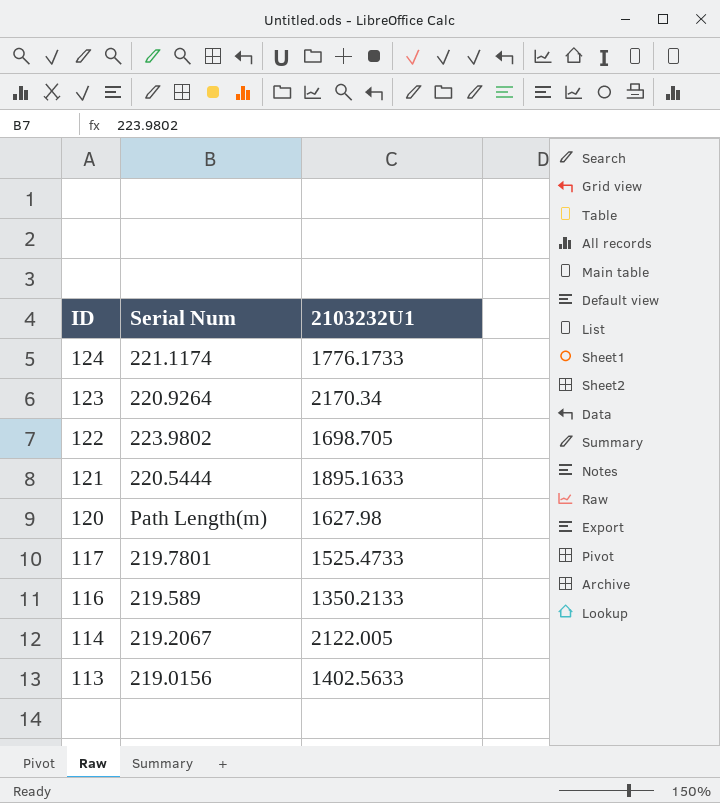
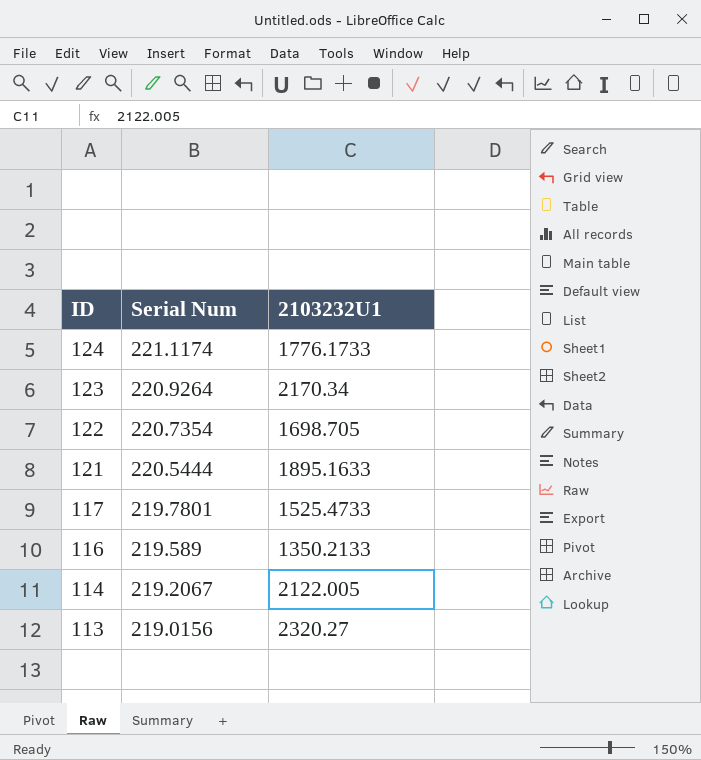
row 120: Path Length(m) | 1627.98 -> none
122 | Serial Num: 223.9802 -> 220.7354
113 | 2103232U1: 1402.5633 -> 2320.27

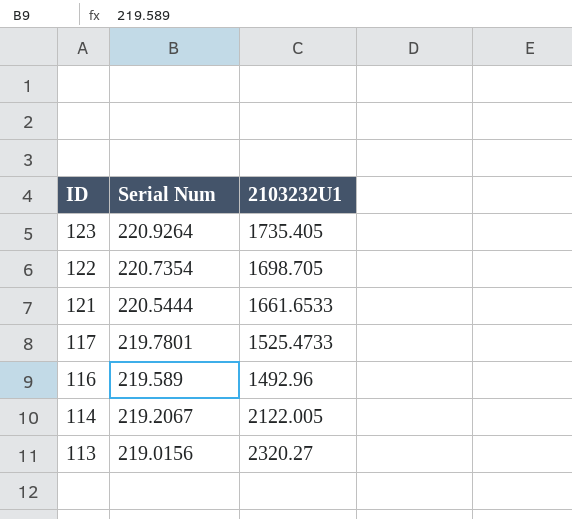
row 124: 221.1174 | 1776.1733 -> none
123 | 2103232U1: 2170.34 -> 1735.405
121 | 2103232U1: 1895.1633 -> 1661.6533
116 | 2103232U1: 1350.2133 -> 1492.96

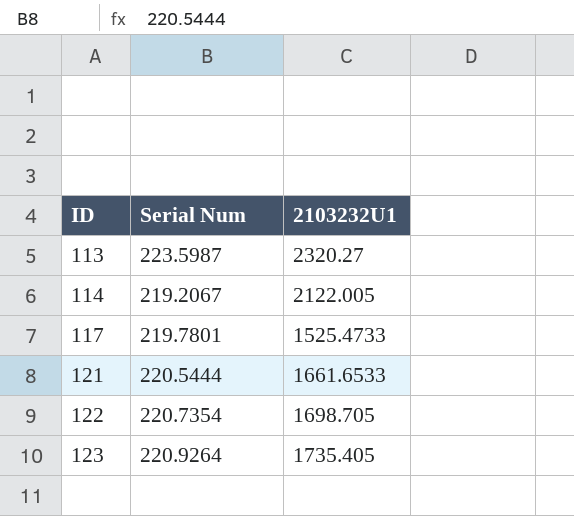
row order: ID descending -> ID ascending
row 116: 219.589 | 1492.96 -> none
113 | Serial Num: 219.0156 -> 223.5987

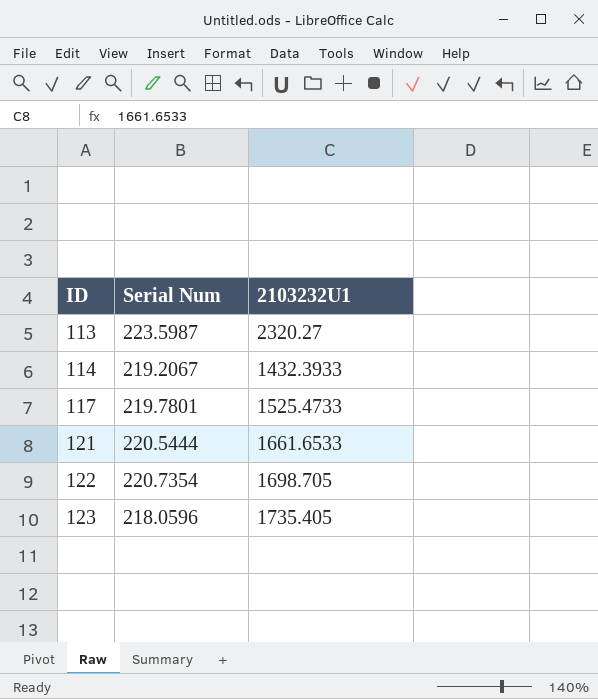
114 | 2103232U1: 2122.005 -> 1432.3933
123 | Serial Num: 220.9264 -> 218.0596

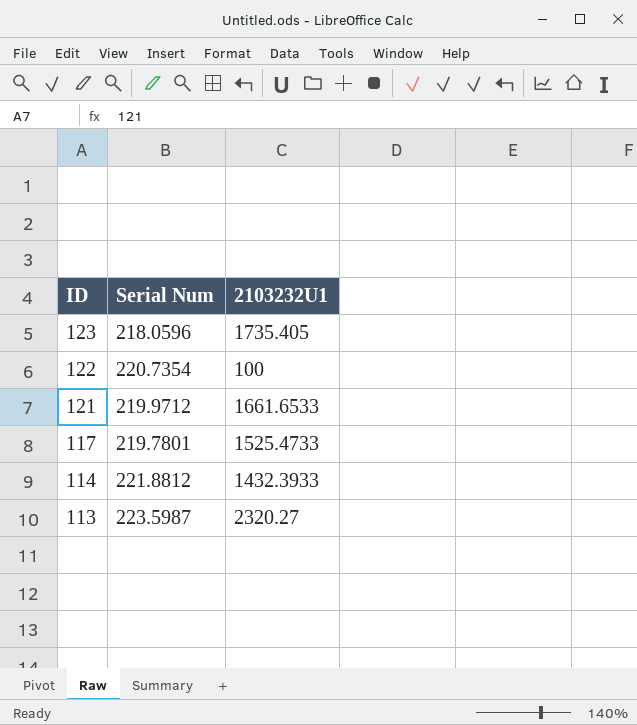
row order: ID ascending -> ID descending
122 | 2103232U1: 1698.705 -> 100
121 | Serial Num: 220.5444 -> 219.9712
114 | Serial Num: 219.2067 -> 221.8812

